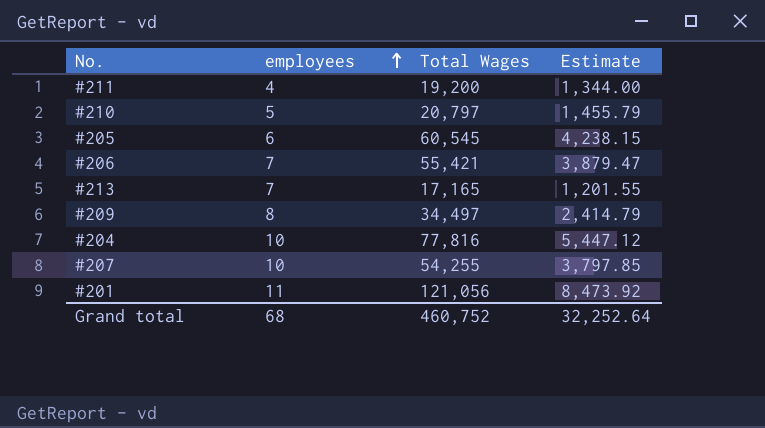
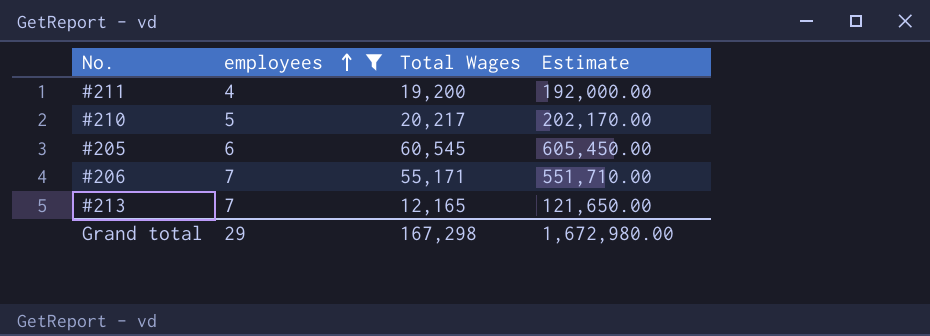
filter: none -> employees <= 7
column Estimate | formula: [Total Wages] * 0.07 -> [Total Wages] * 10
#210 | Total Wages: 20,797 -> 20,217
#206 | Total Wages: 55,421 -> 55,171
#213 | Total Wages: 17,165 -> 12,165
Grand total | employees: 68 -> 29
Grand total | Total Wages: 460,752 -> 167,298
Grand total | Estimate: 32,252.64 -> 1,672,980.00

